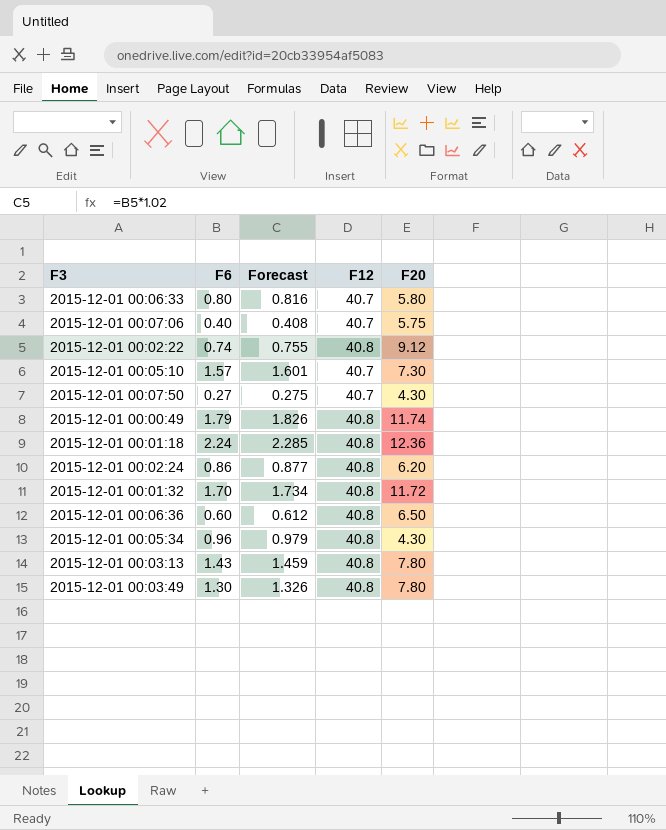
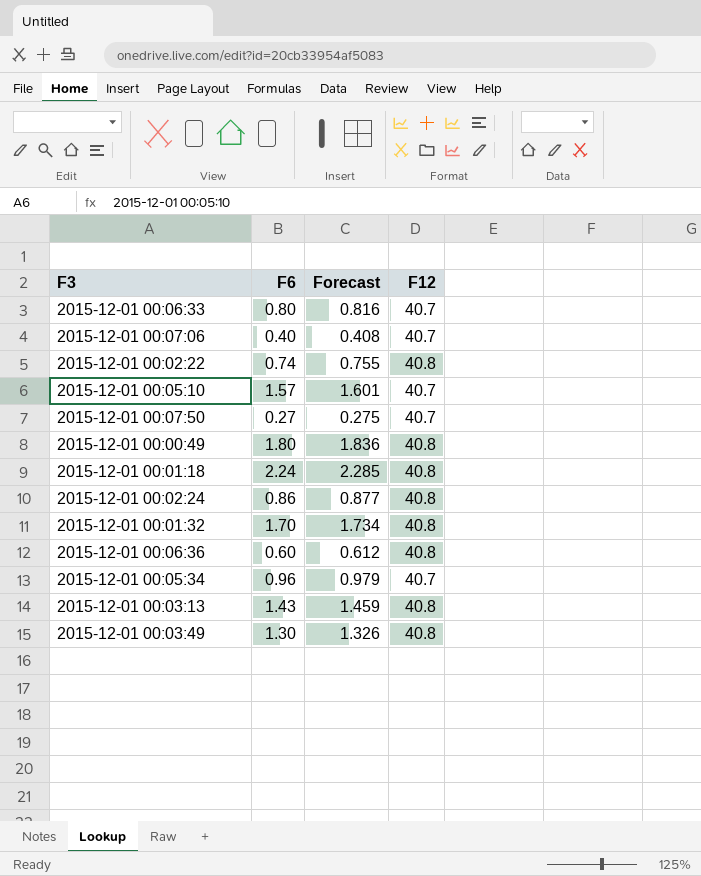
column F20 | position: 5 -> none
2015-12-01 00:00:49 | F6: 1.79 -> 1.80
2015-12-01 00:00:49 | Forecast: 1.826 -> 1.836
2015-12-01 00:05:34 | F12: 40.8 -> 40.7

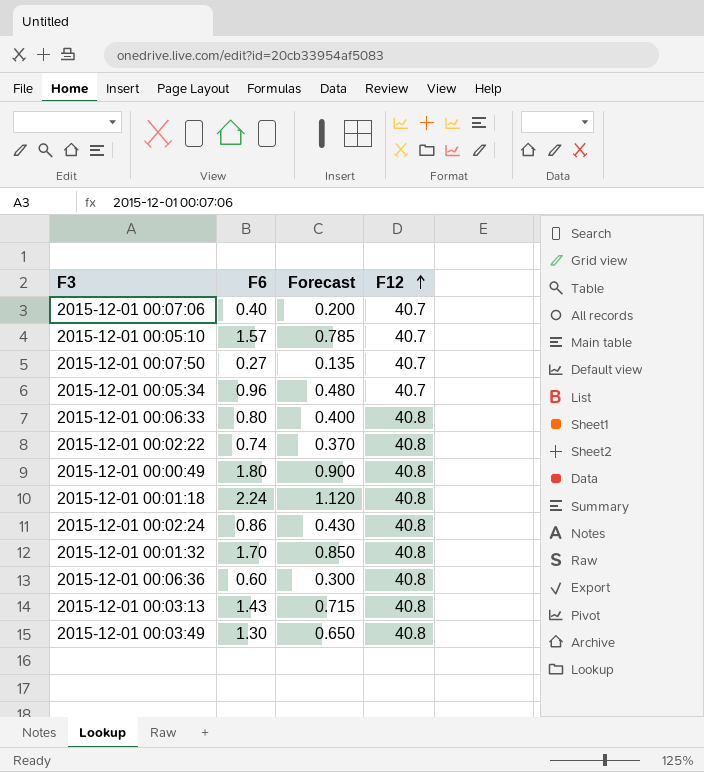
row order: none -> F12 ascending
column Forecast | formula: [F6] * 1.02 -> [F6] * 0.5
2015-12-01 00:06:33 | F12: 40.7 -> 40.8

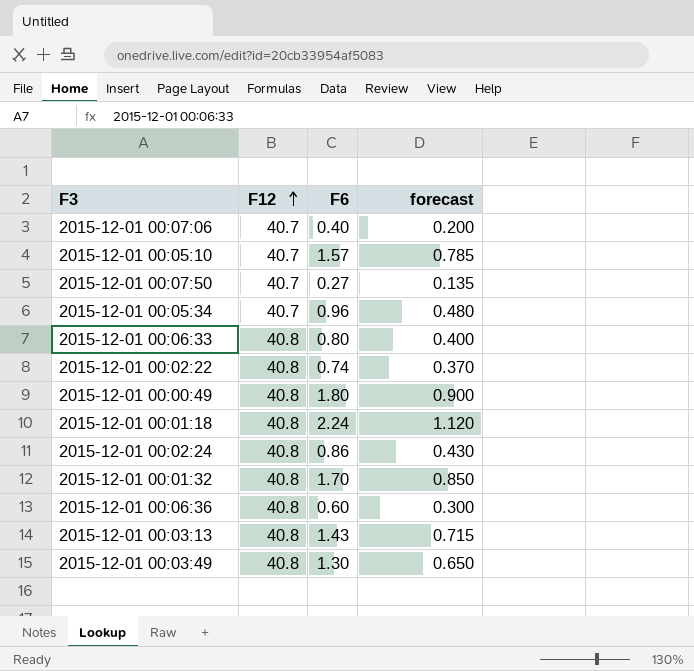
column F12 | position: 4 -> 2
column name: Forecast -> forecast

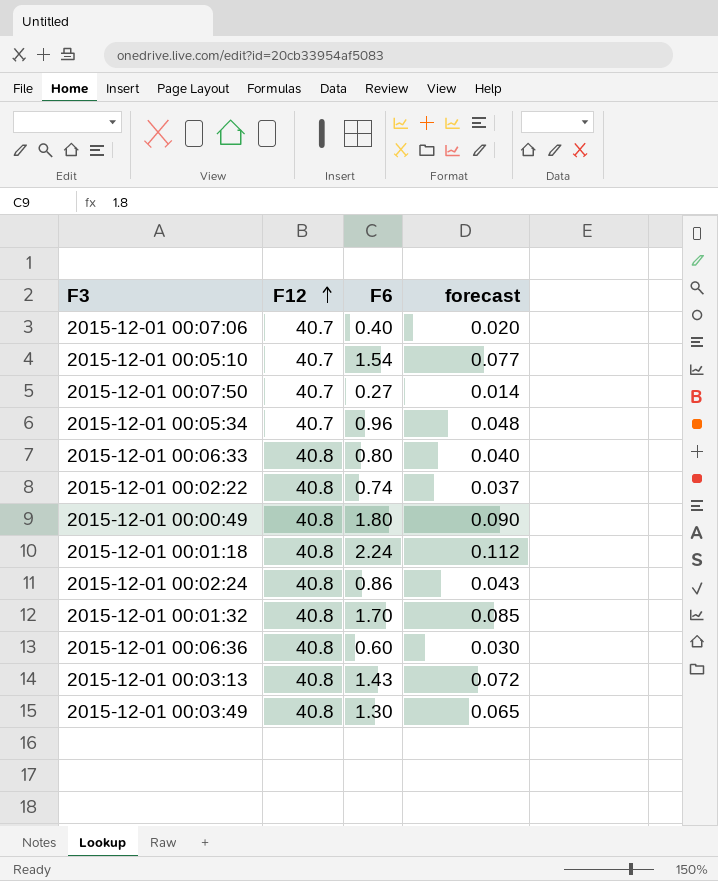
column forecast | formula: [F6] * 0.5 -> [F6] * 0.05
2015-12-01 00:05:10 | F6: 1.57 -> 1.54

